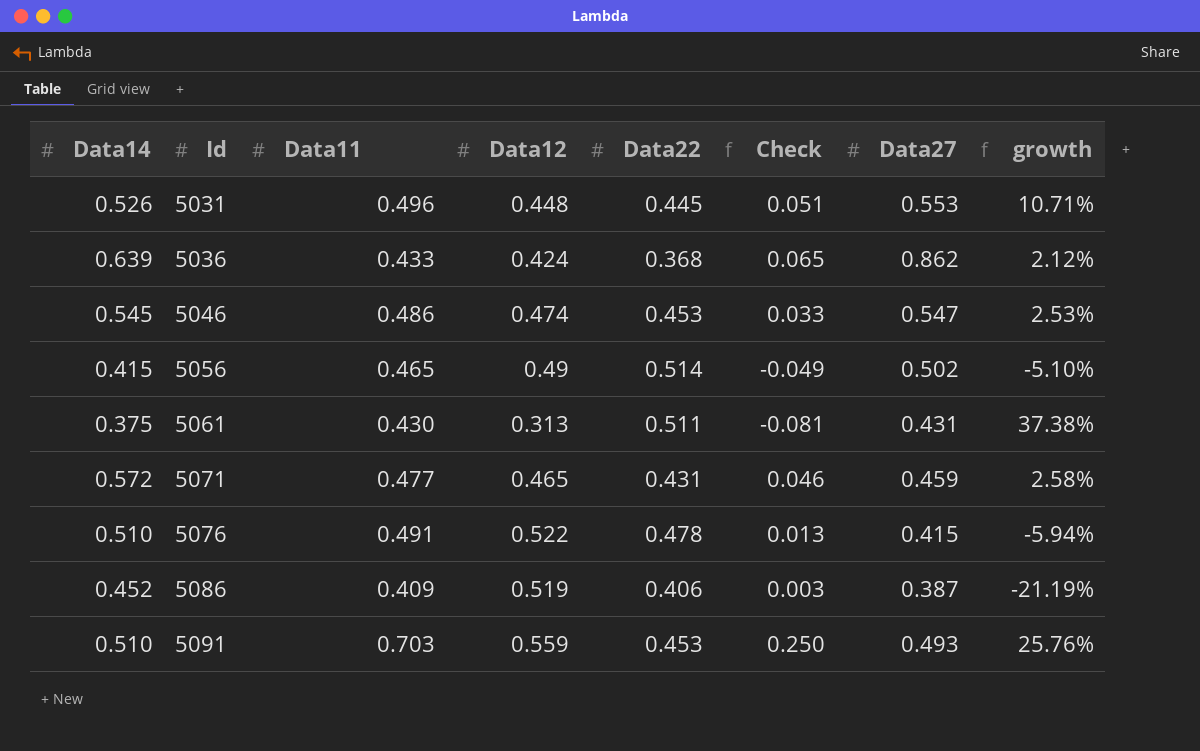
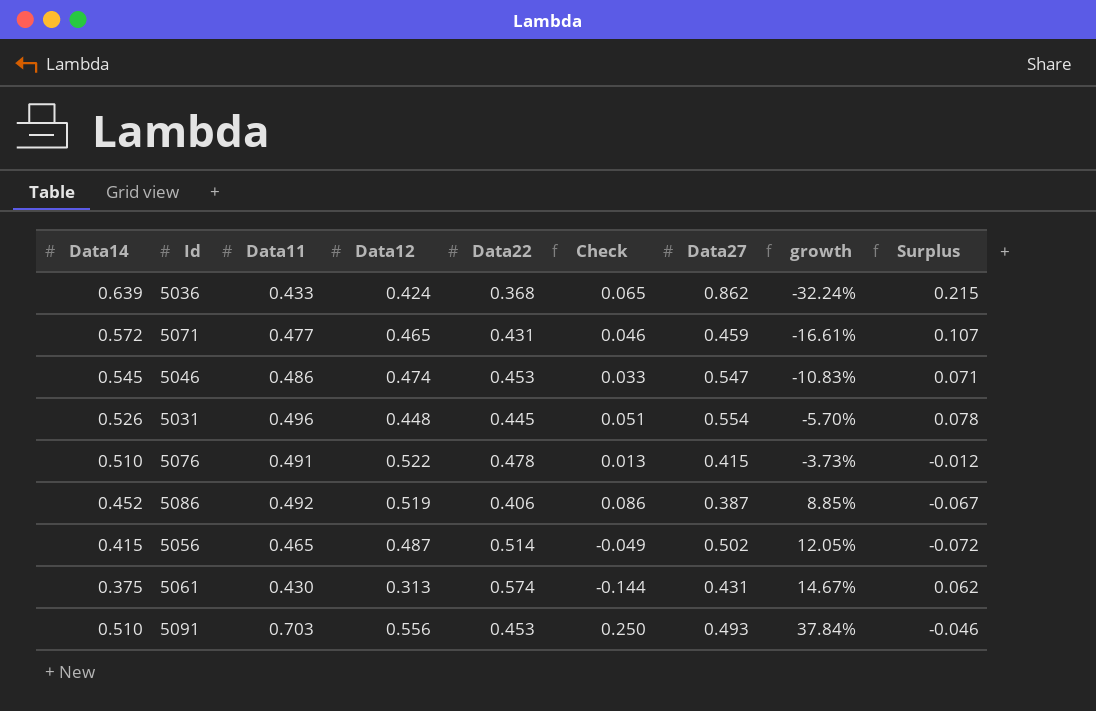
row order: Id ascending -> growth ascending
column growth | formula: ([Data11] - [Data12]) / [Data12] -> ([Data11] - [Data14]) / [Data14]
column Surplus | formula: none -> [Data14] - [Data12]
5031 | Data27: 0.553 -> 0.554
5086 | Data11: 0.409 -> 0.492
5086 | Check: 0.003 -> 0.086
5056 | Data12: 0.49 -> 0.487
5061 | Data22: 0.511 -> 0.574
5061 | Check: -0.081 -> -0.144
5091 | Data12: 0.559 -> 0.556

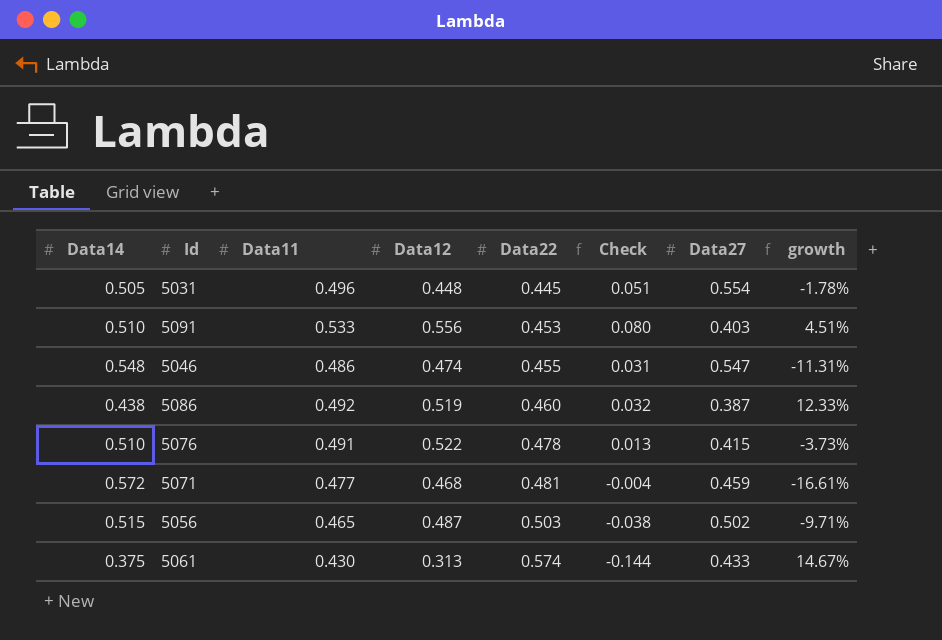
row order: growth ascending -> Data22 ascending
column Surplus | formula: [Data14] - [Data12] -> none
row 5036: 0.639 | 0.433 | 0.424 | 0.368 | 0.065 | 0.862 | -32.24% | 0.215 -> none
5031 | Data14: 0.526 -> 0.505
5031 | growth: -5.70% -> -1.78%
5091 | Data11: 0.703 -> 0.533
5091 | Check: 0.250 -> 0.080
5091 | Data27: 0.493 -> 0.403
5091 | growth: 37.84% -> 4.51%
5046 | Data14: 0.545 -> 0.548
5046 | Data22: 0.453 -> 0.455
5046 | Check: 0.033 -> 0.031
5046 | growth: -10.83% -> -11.31%
5086 | Data14: 0.452 -> 0.438
5086 | Data22: 0.406 -> 0.460
5086 | Check: 0.086 -> 0.032
5086 | growth: 8.85% -> 12.33%
5071 | Data12: 0.465 -> 0.468
5071 | Data22: 0.431 -> 0.481
5071 | Check: 0.046 -> -0.004
5056 | Data14: 0.415 -> 0.515
5056 | Data22: 0.514 -> 0.503
5056 | Check: -0.049 -> -0.038
5056 | growth: 12.05% -> -9.71%
5061 | Data27: 0.431 -> 0.433

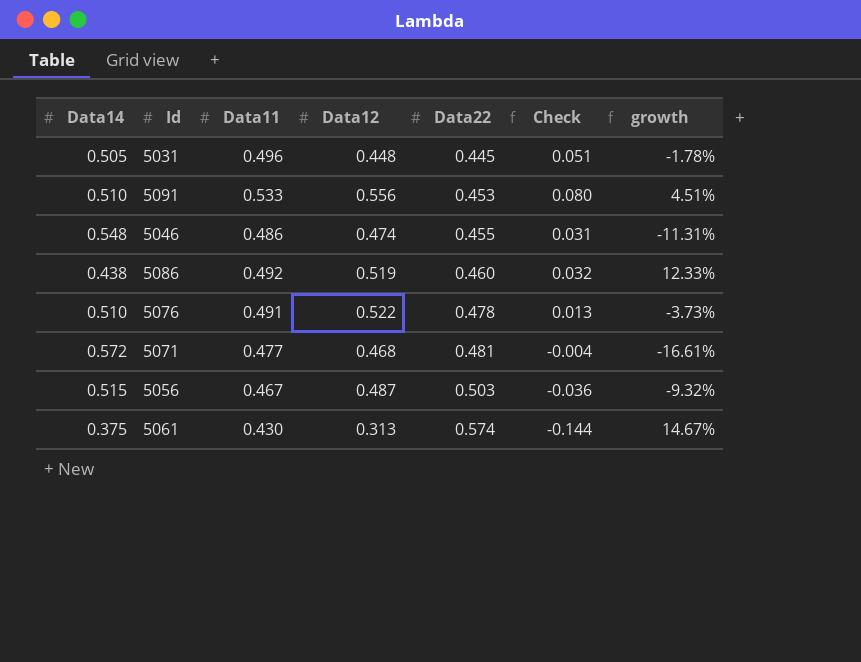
column Data27 | position: 7 -> none
5056 | Data11: 0.465 -> 0.467
5056 | Check: -0.038 -> -0.036
5056 | growth: -9.71% -> -9.32%

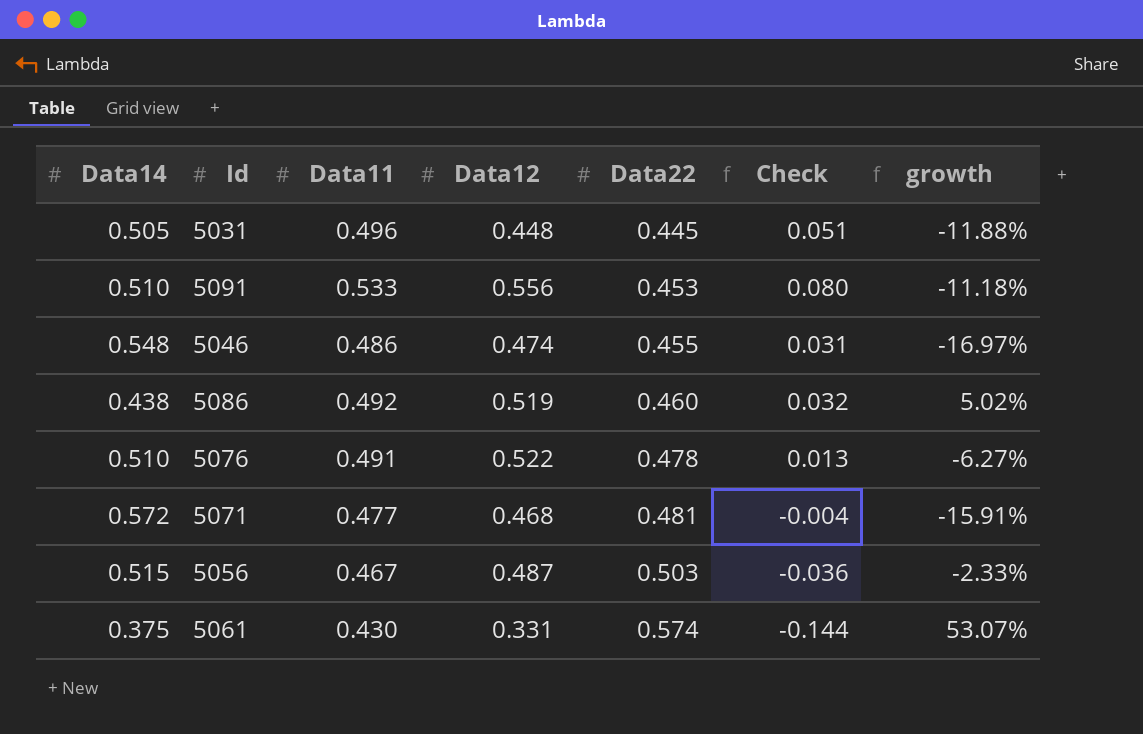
column growth | formula: ([Data11] - [Data14]) / [Data14] -> ([Data22] - [Data14]) / [Data14]
5061 | Data12: 0.313 -> 0.331

